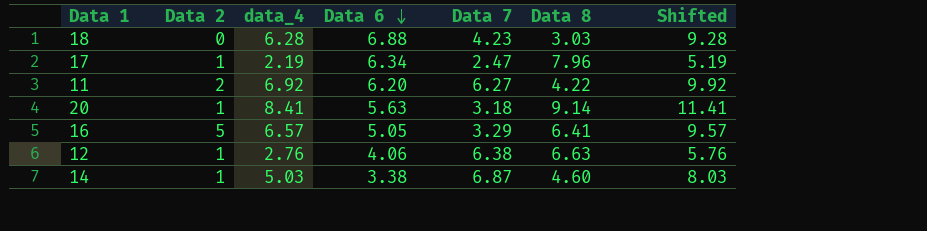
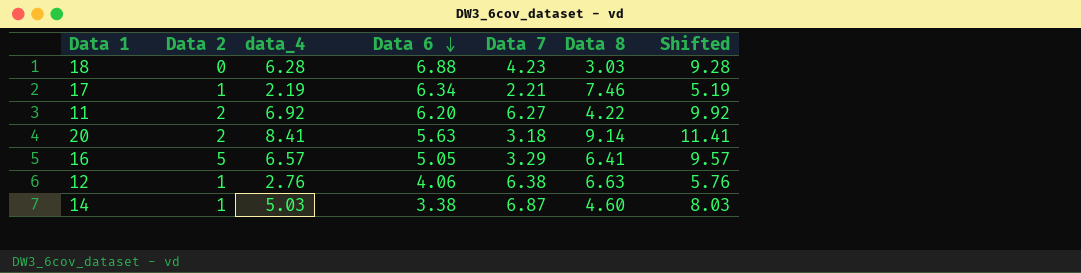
17 | Data 7: 2.47 -> 2.21
17 | Data 8: 7.96 -> 7.46
20 | Data 2: 1 -> 2

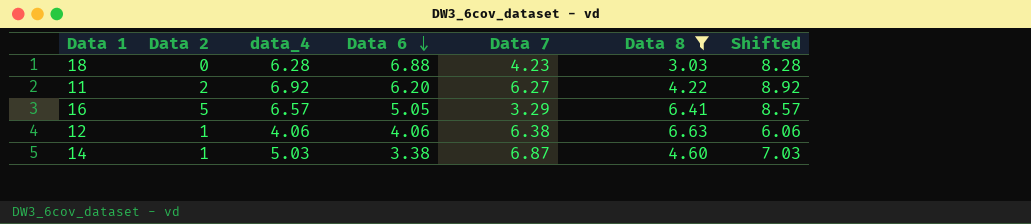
filter: none -> Data 8 <= 6.63
column Shifted | formula: [data_4] + 3 -> [data_4] + 2
12 | data_4: 2.76 -> 4.06

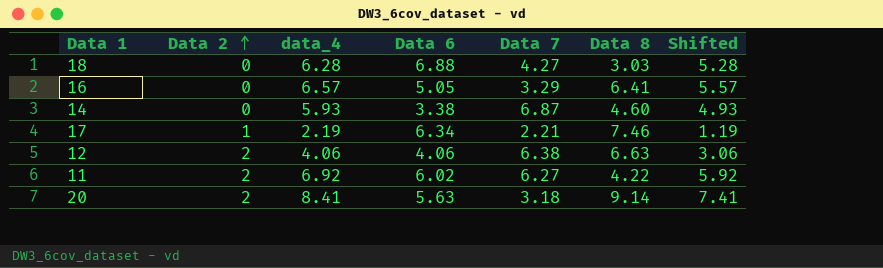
filter: Data 8 <= 6.63 -> none
row order: Data 6 descending -> Data 2 ascending
column Shifted | formula: [data_4] + 2 -> [data_4] - 1
18 | Data 7: 4.23 -> 4.27
16 | Data 2: 5 -> 0
14 | Data 2: 1 -> 0
14 | data_4: 5.03 -> 5.93
12 | Data 2: 1 -> 2
11 | Data 6: 6.20 -> 6.02

